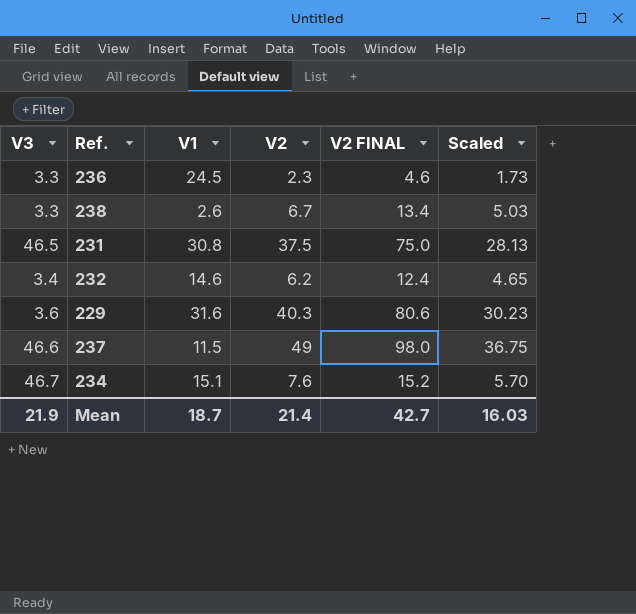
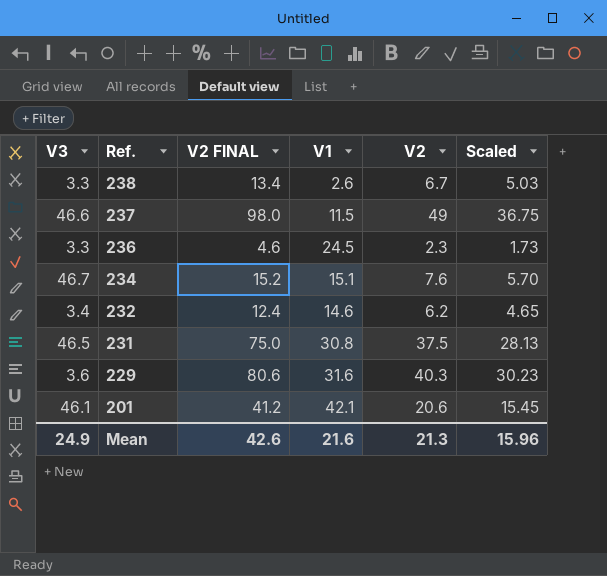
row order: none -> Ref. descending
column V2 FINAL | position: 5 -> 3
row 201: none -> 46.1 | 41.2 | 42.1 | 20.6 | 15.45
Mean | V3: 21.9 -> 24.9
Mean | V2 FINAL: 42.7 -> 42.6
Mean | V1: 18.7 -> 21.6
Mean | V2: 21.4 -> 21.3
Mean | Scaled: 16.03 -> 15.96

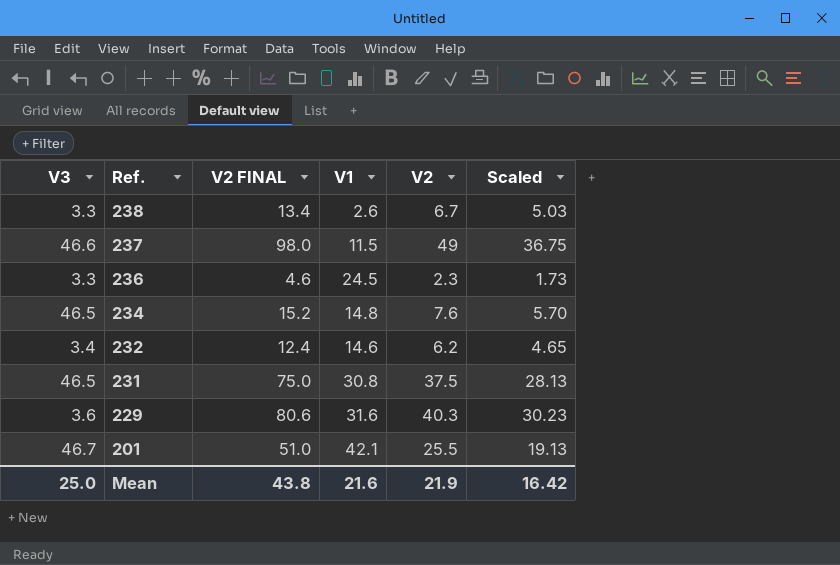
234 | V3: 46.7 -> 46.5
234 | V1: 15.1 -> 14.8
201 | V3: 46.1 -> 46.7
201 | V2 FINAL: 41.2 -> 51.0
201 | V2: 20.6 -> 25.5
201 | Scaled: 15.45 -> 19.13
Mean | V3: 24.9 -> 25.0
Mean | V2 FINAL: 42.6 -> 43.8
Mean | V2: 21.3 -> 21.9
Mean | Scaled: 15.96 -> 16.42

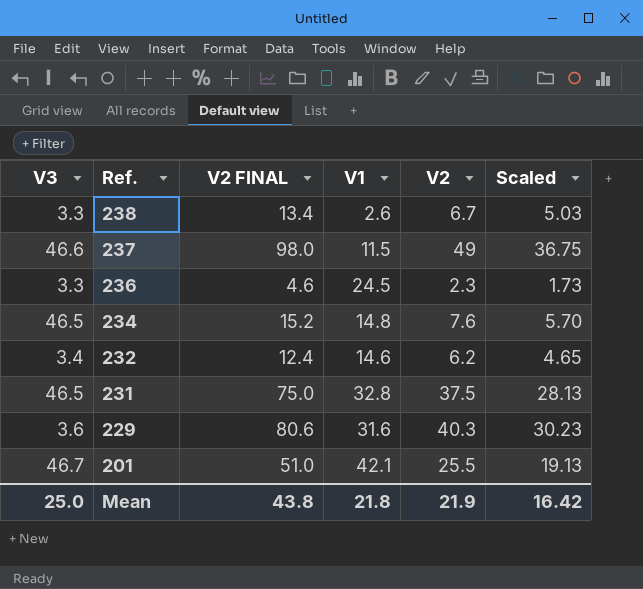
231 | V1: 30.8 -> 32.8
Mean | V1: 21.6 -> 21.8

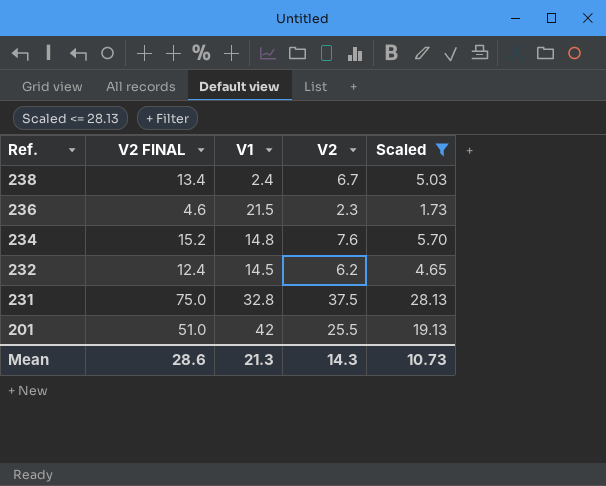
filter: none -> Scaled <= 28.13
column V3 | position: 1 -> none
238 | V1: 2.6 -> 2.4
236 | V1: 24.5 -> 21.5
232 | V1: 14.6 -> 14.5
201 | V1: 42.1 -> 42
Mean | V2 FINAL: 43.8 -> 28.6
Mean | V1: 21.8 -> 21.3
Mean | V2: 21.9 -> 14.3
Mean | Scaled: 16.42 -> 10.73

